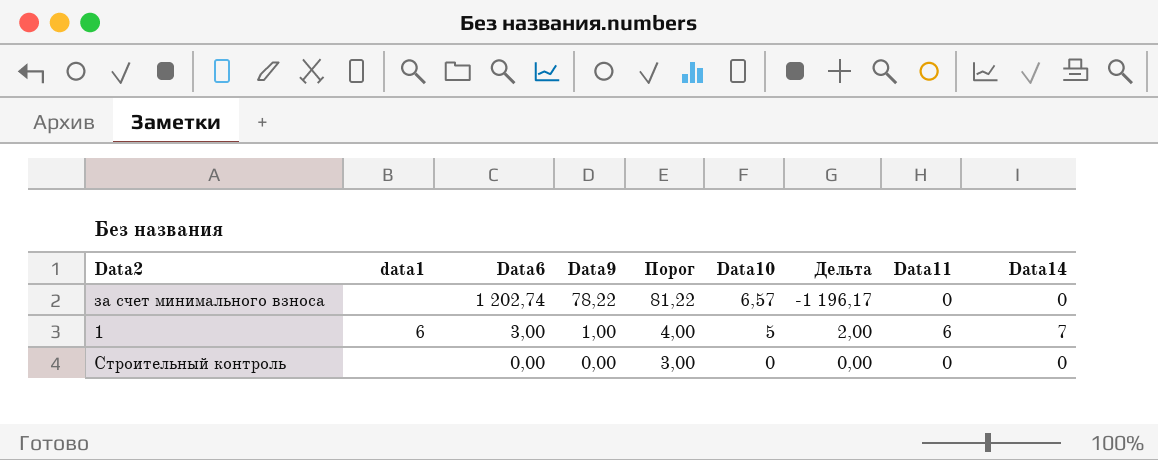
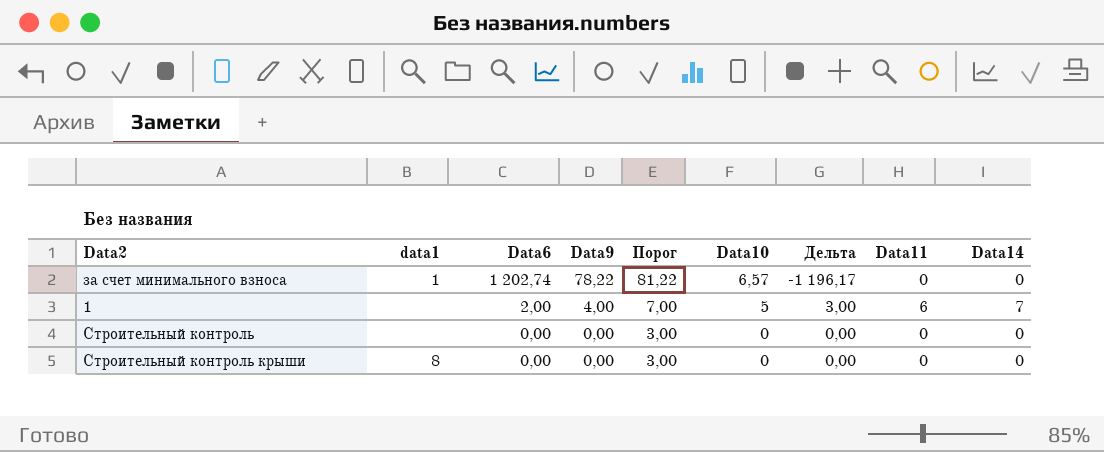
за счет минимального взноса | data1: none -> 1
1 | data1: 6 -> none
1 | Data6: 3,00 -> 2,00
1 | Data9: 1,00 -> 4,00
1 | Порог: 4,00 -> 7,00
1 | Дельта: 2,00 -> 3,00
row Строительный контроль крыши: none -> 8 | 0,00 | 0,00 | 3,00 | 0 | 0,00 | 0 | 0

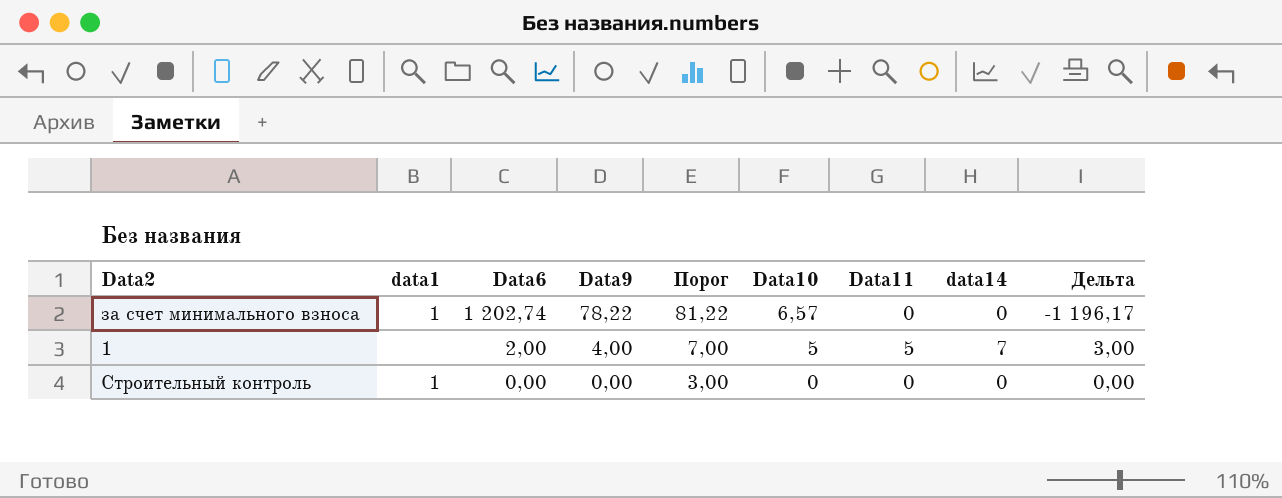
column name: Data14 -> data14
column Дельта | position: 7 -> 9
row Строительный контроль крыши: 8 | 0,00 | 0,00 | 3,00 | 0 | 0,00 | 0 | 0 -> none
1 | Data11: 6 -> 5
Строительный контроль | data1: none -> 1

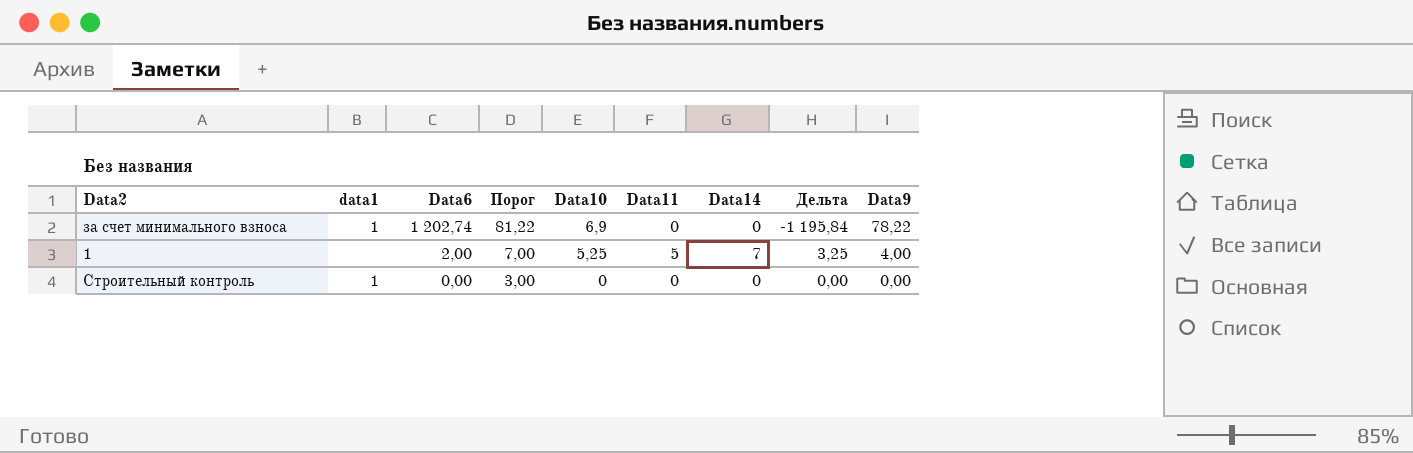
column name: data14 -> Data14
column Data9 | position: 4 -> 9
за счет минимального взноса | Data10: 6,57 -> 6,9
за счет минимального взноса | Дельта: -1 196,17 -> -1 195,84
1 | Data10: 5 -> 5,25
1 | Дельта: 3,00 -> 3,25

